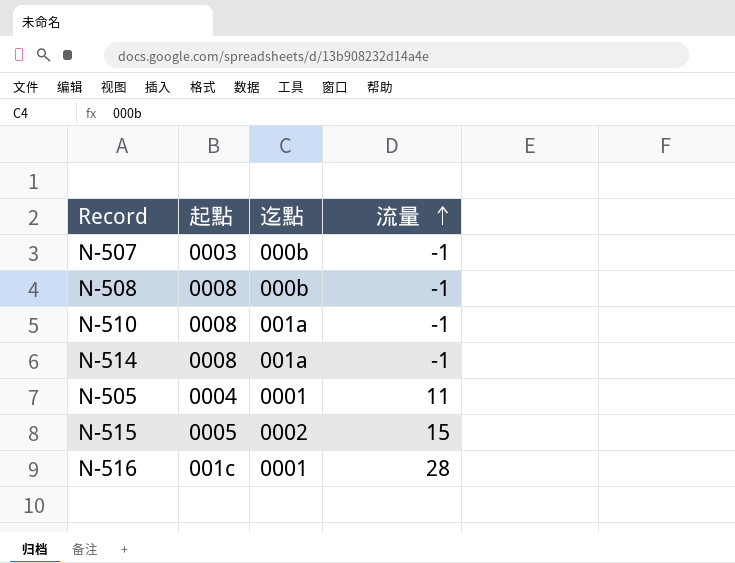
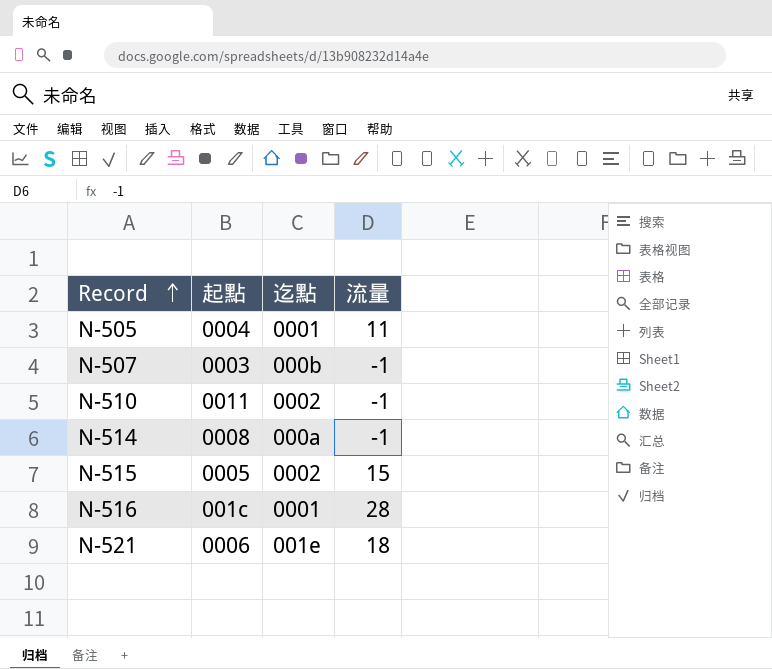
row order: 流量 ascending -> Record ascending
row N-508: 0008 | 000b | -1 -> none
N-510 | 起點: 0008 -> 0011
N-510 | 迄點: 001a -> 0002
N-514 | 迄點: 001a -> 000a
row N-521: none -> 0006 | 001e | 18

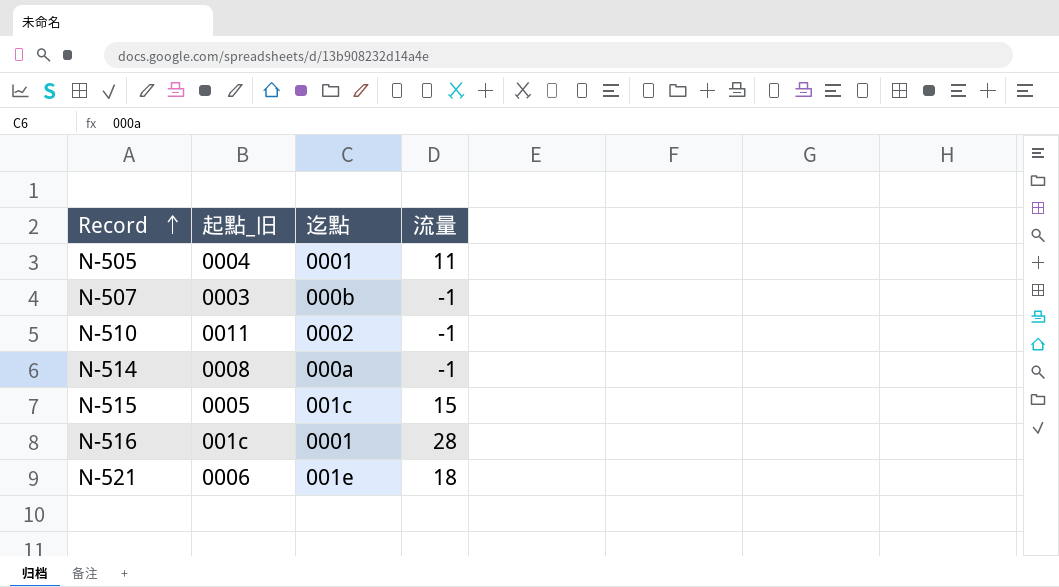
column name: 起點 -> 起點_旧
N-515 | 迄點: 0002 -> 001c

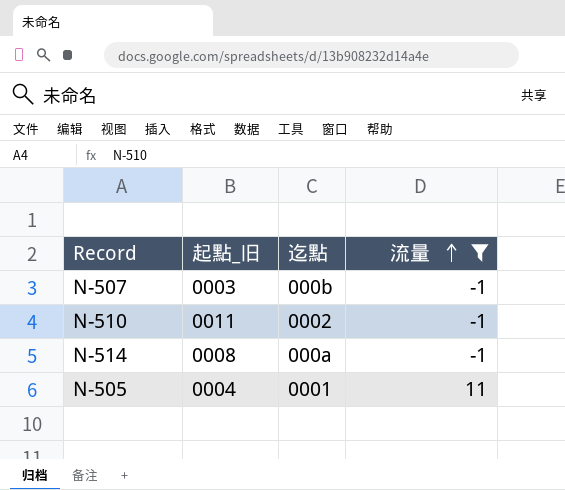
filter: none -> 流量 <= 11
row order: Record ascending -> 流量 ascending

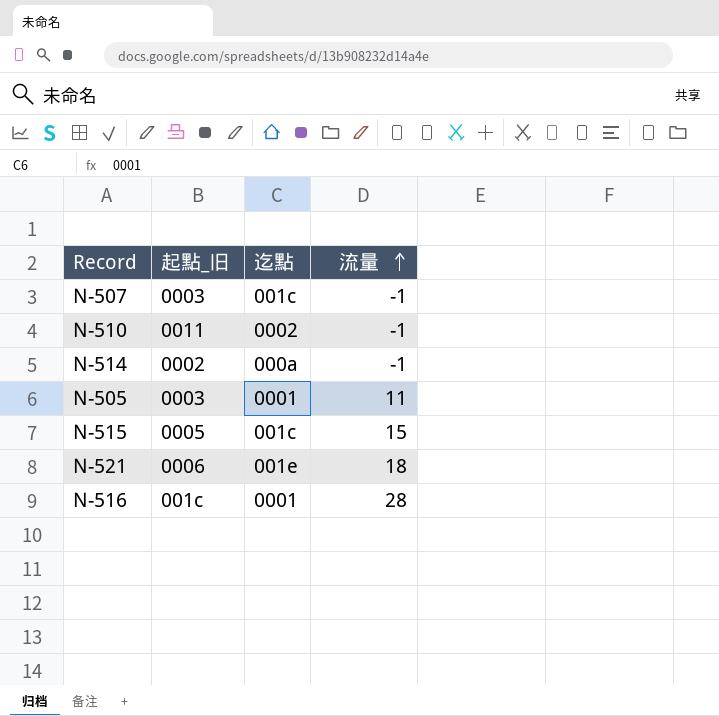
filter: 流量 <= 11 -> none
N-507 | 迄點: 000b -> 001c
N-514 | 起點_旧: 0008 -> 0002
N-505 | 起點_旧: 0004 -> 0003

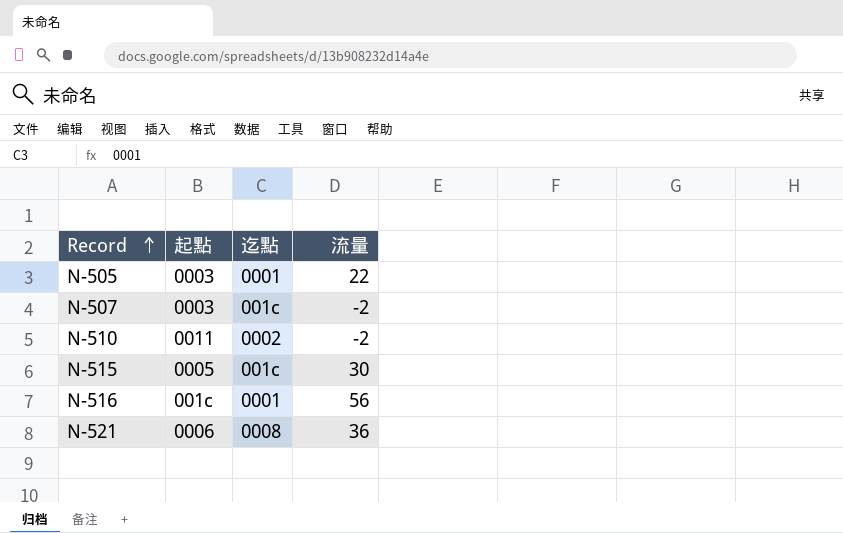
row order: 流量 ascending -> Record ascending
column name: 起點_旧 -> 起點
row N-514: 0002 | 000a | -1 -> none
N-505 | 流量: 11 -> 22
N-507 | 流量: -1 -> -2
N-510 | 流量: -1 -> -2
N-515 | 流量: 15 -> 30
N-516 | 流量: 28 -> 56
N-521 | 迄點: 001e -> 0008
N-521 | 流量: 18 -> 36

